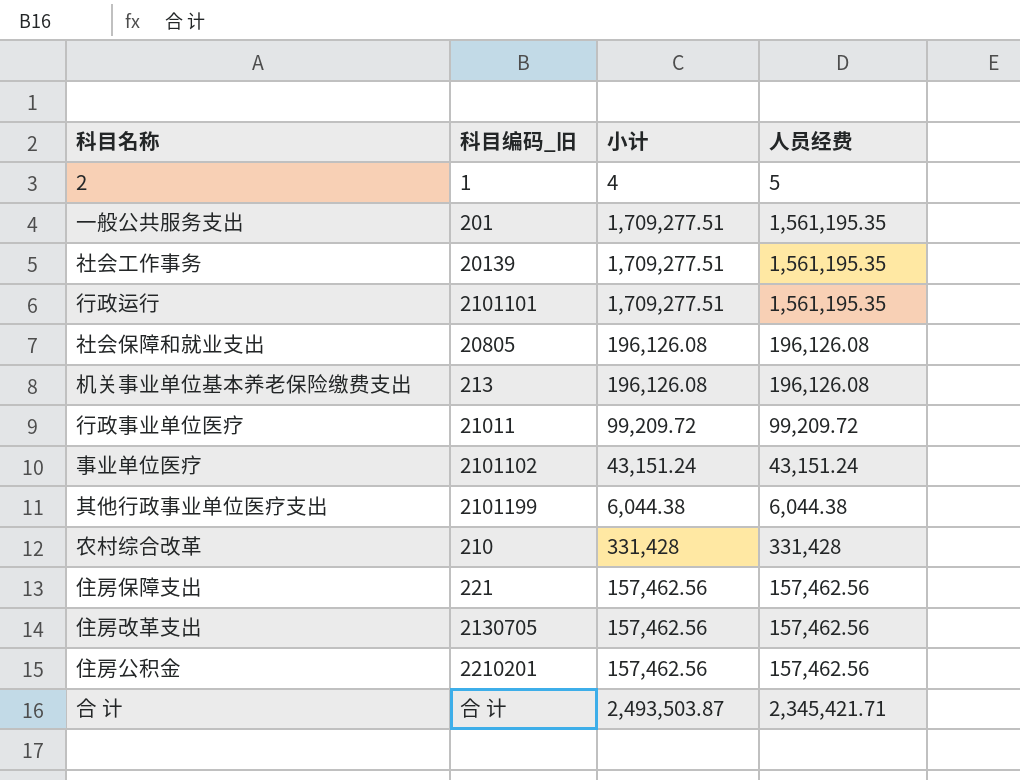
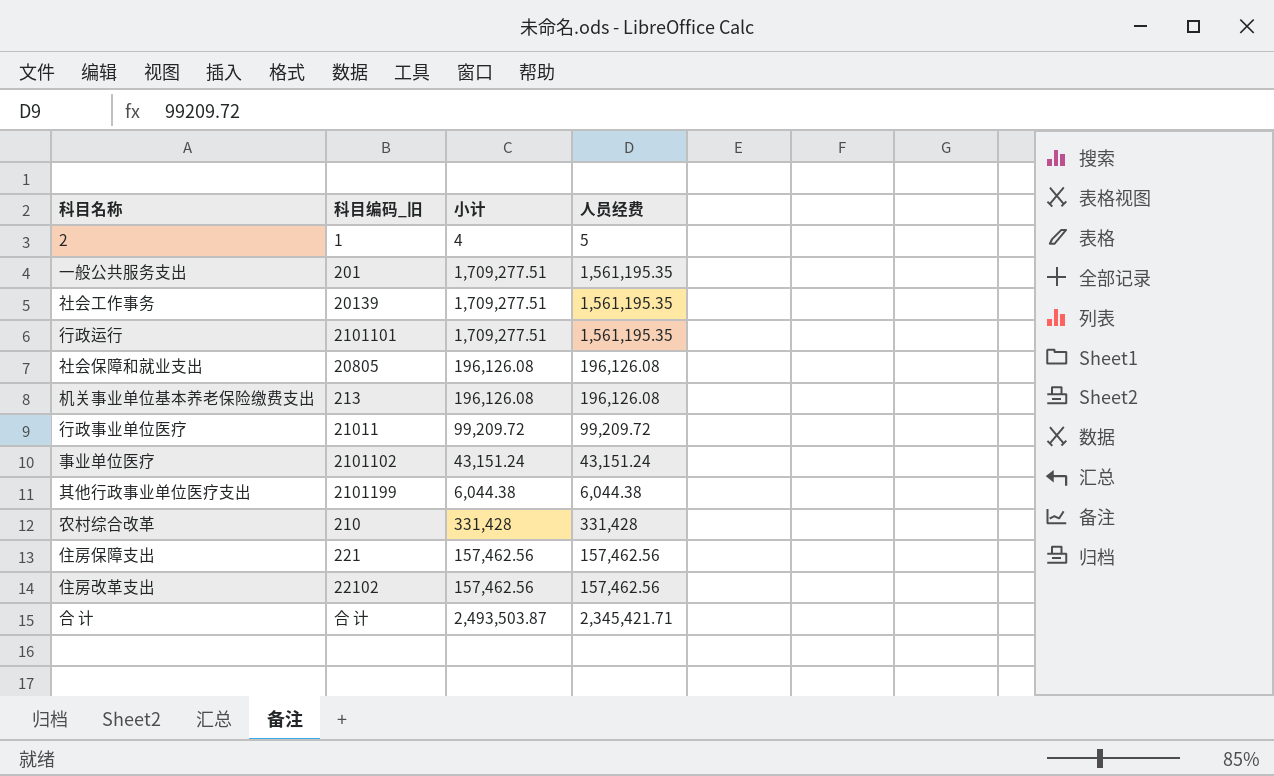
row 住房公积金: 2210201 | 157,462.56 | 157,462.56 -> none
住房改革支出 | 科目编码_旧: 2130705 -> 22102

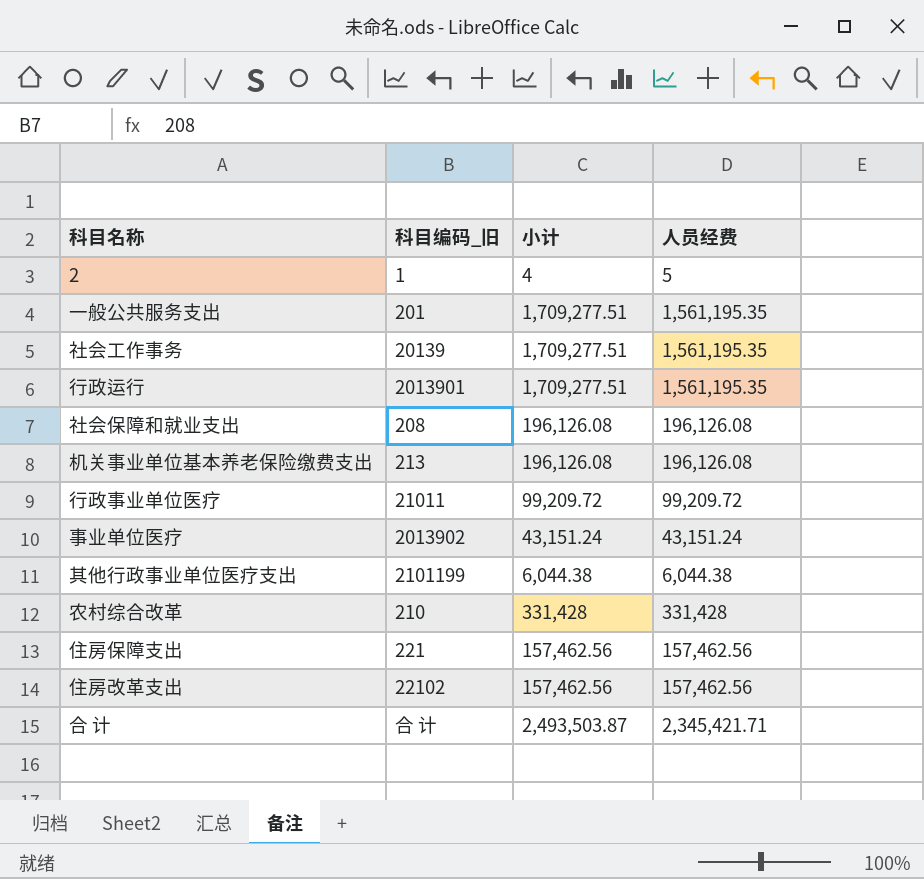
行政运行 | 科目编码_旧: 2101101 -> 2013901
社会保障和就业支出 | 科目编码_旧: 20805 -> 208
事业单位医疗 | 科目编码_旧: 2101102 -> 2013902

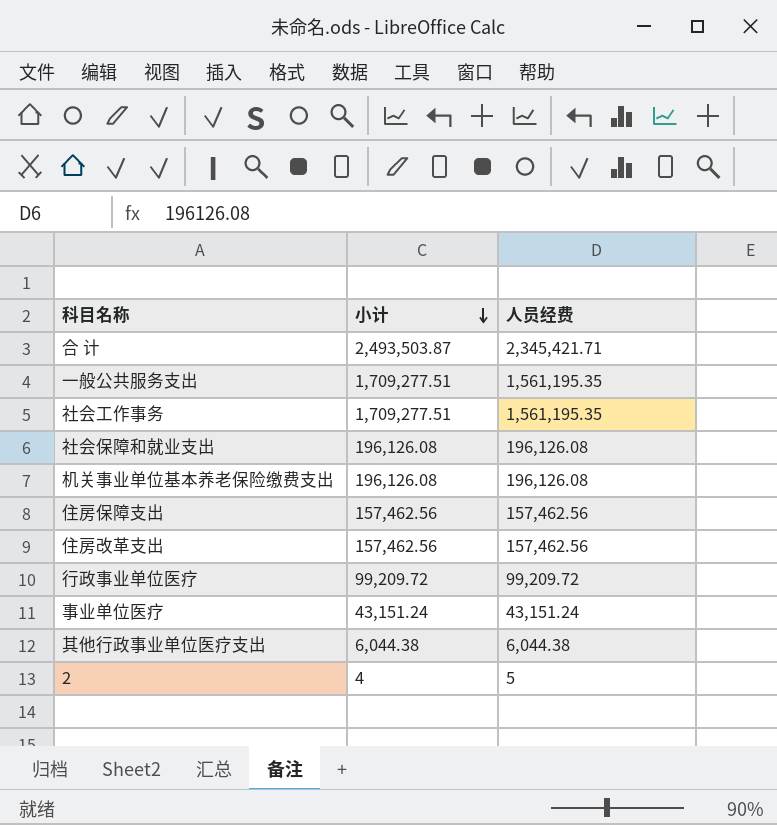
row order: none -> 小计 descending
column 科目编码_旧 | position: 2 -> none
row 行政运行: 2013901 | 1,709,277.51 | 1,561,195.35 -> none
row 农村综合改革: 210 | 331,428 | 331,428 -> none

